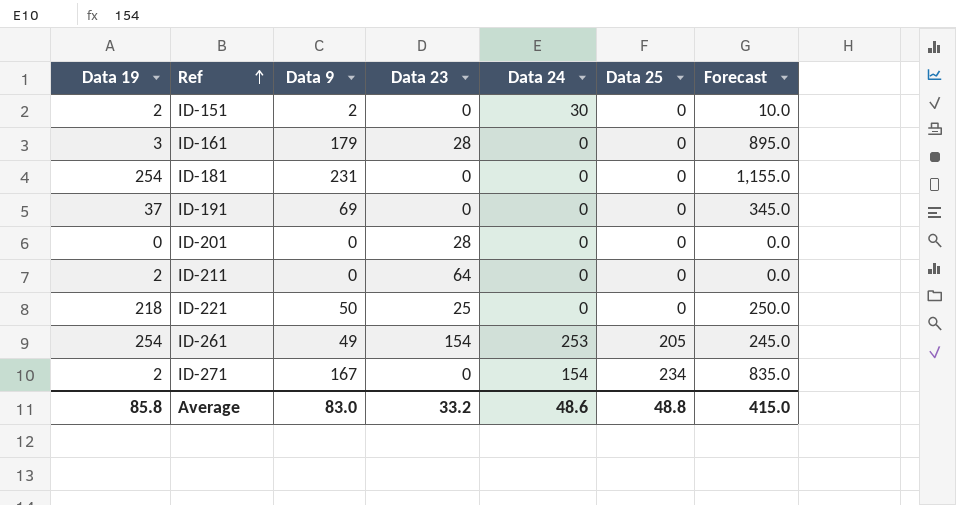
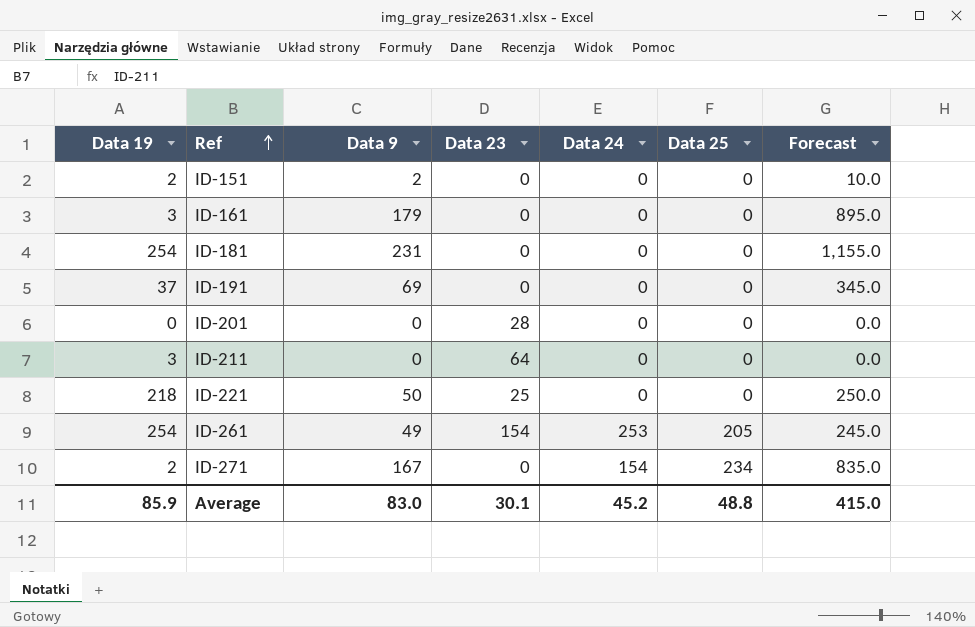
ID-151 | Data 24: 30 -> 0
ID-161 | Data 23: 28 -> 0
ID-211 | Data 19: 2 -> 3
Average | Data 19: 85.8 -> 85.9
Average | Data 23: 33.2 -> 30.1
Average | Data 24: 48.6 -> 45.2

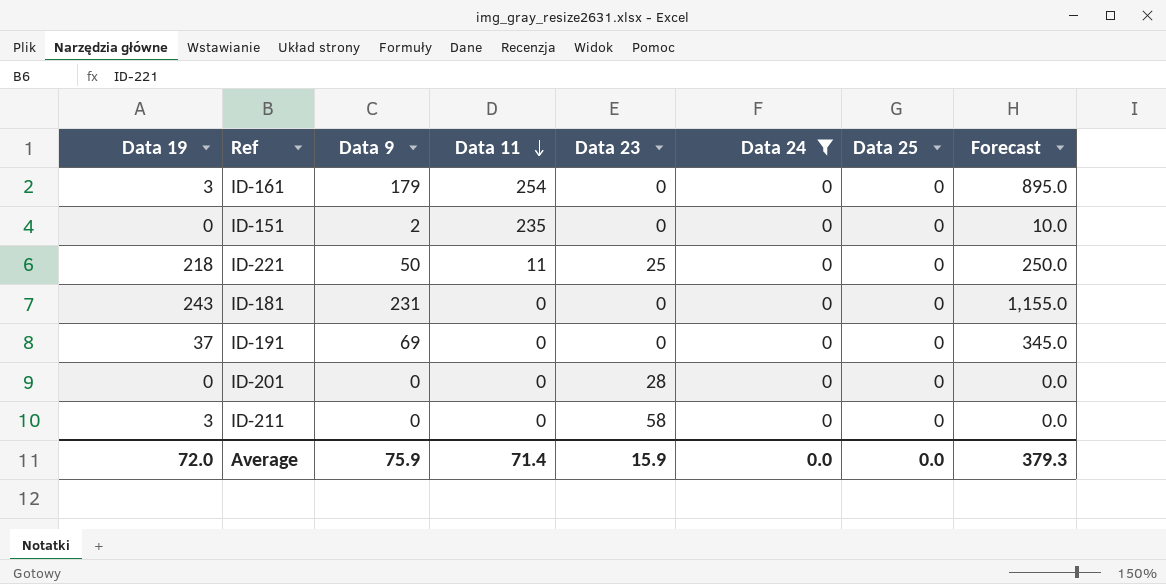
filter: none -> Data 24 = 0
row order: Ref ascending -> Data 11 descending
column Data 11 | position: none -> 4
ID-151 | Data 19: 2 -> 0
ID-181 | Data 19: 254 -> 243
ID-211 | Data 23: 64 -> 58
Average | Data 19: 85.9 -> 72.0
Average | Data 9: 83.0 -> 75.9
Average | Data 23: 30.1 -> 15.9
Average | Data 24: 45.2 -> 0.0
Average | Data 25: 48.8 -> 0.0
Average | Forecast: 415.0 -> 379.3

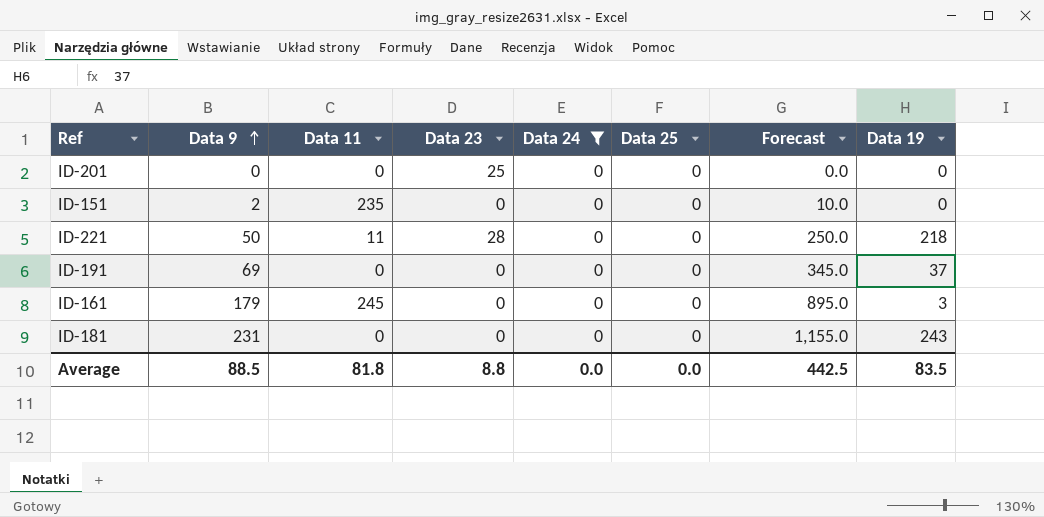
row order: Data 11 descending -> Data 9 ascending
column Data 19 | position: 1 -> 8
row ID-211: 3 | 0 | 0 | 58 | 0 | 0 | 0.0 -> none
ID-201 | Data 23: 28 -> 25
ID-221 | Data 23: 25 -> 28
ID-161 | Data 11: 254 -> 245
Average | Data 9: 75.9 -> 88.5
Average | Data 11: 71.4 -> 81.8
Average | Data 23: 15.9 -> 8.8
Average | Forecast: 379.3 -> 442.5
Average | Data 19: 72.0 -> 83.5

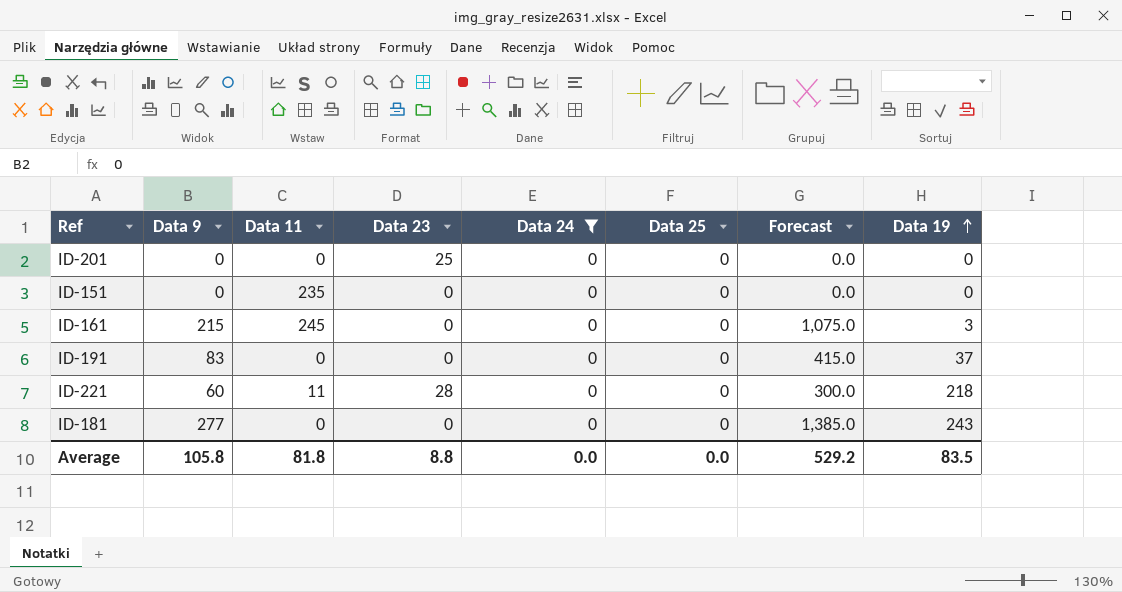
row order: Data 9 ascending -> Data 19 ascending
ID-151 | Data 9: 2 -> 0
ID-151 | Forecast: 10.0 -> 0.0
ID-161 | Data 9: 179 -> 215
ID-161 | Forecast: 895.0 -> 1,075.0
ID-191 | Data 9: 69 -> 83
ID-191 | Forecast: 345.0 -> 415.0
ID-221 | Data 9: 50 -> 60
ID-221 | Forecast: 250.0 -> 300.0
ID-181 | Data 9: 231 -> 277
ID-181 | Forecast: 1,155.0 -> 1,385.0
Average | Data 9: 88.5 -> 105.8
Average | Forecast: 442.5 -> 529.2

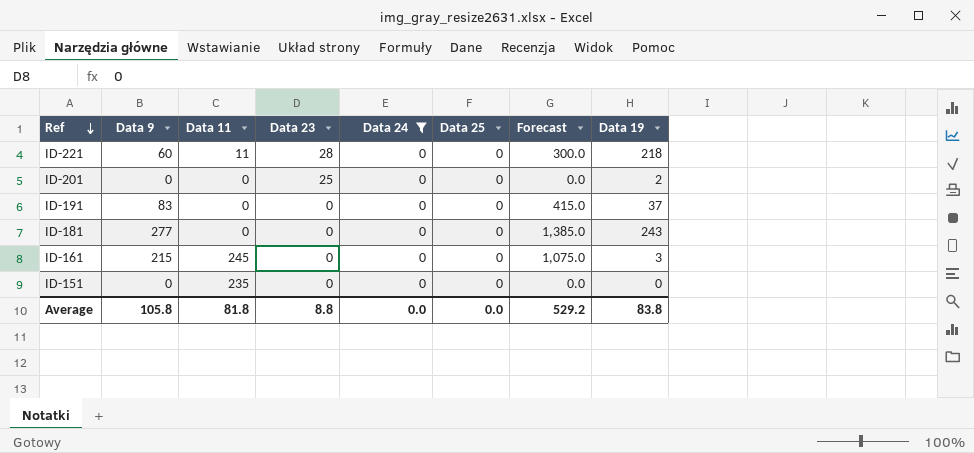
row order: Data 19 ascending -> Ref descending
ID-201 | Data 19: 0 -> 2
Average | Data 19: 83.5 -> 83.8

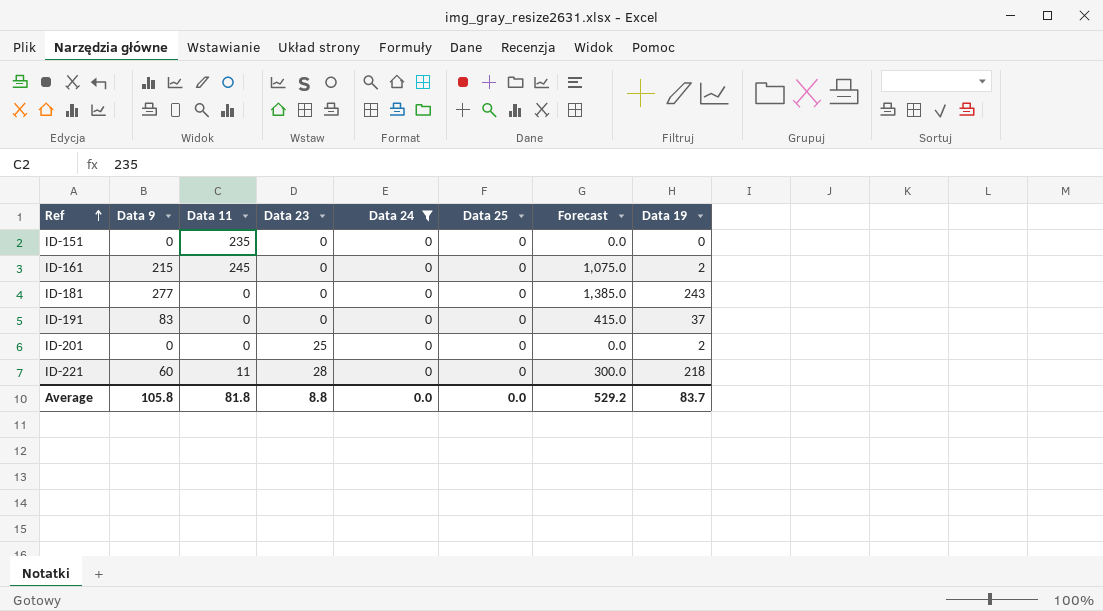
row order: Ref descending -> Ref ascending
ID-161 | Data 19: 3 -> 2
Average | Data 19: 83.8 -> 83.7

